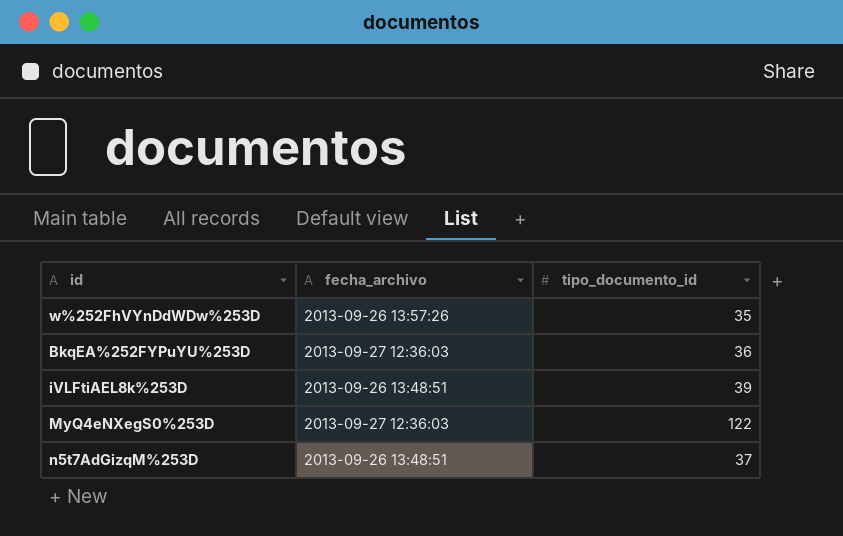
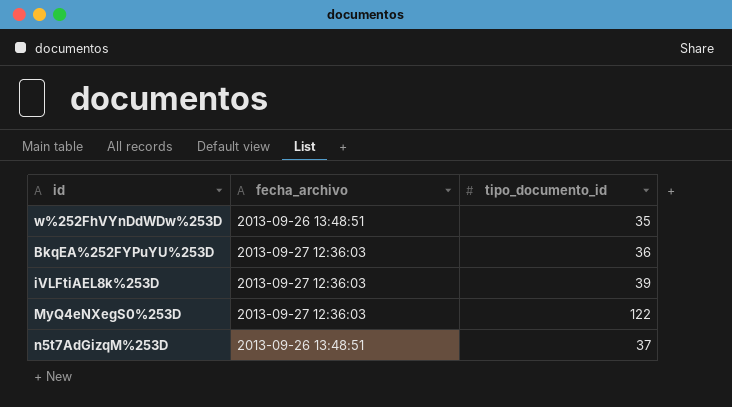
w%252FhVYnDdWDw%253D | fecha_archivo: 2013-09-26 13:57:26 -> 2013-09-26 13:48:51
iVLFtiAEL8k%253D | fecha_archivo: 2013-09-26 13:48:51 -> 2013-09-27 12:36:03

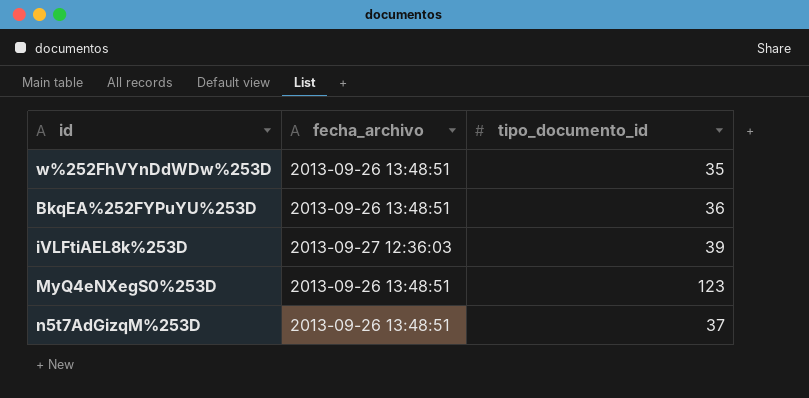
BkqEA%252FYPuYU%253D | fecha_archivo: 2013-09-27 12:36:03 -> 2013-09-26 13:48:51
MyQ4eNXegS0%253D | fecha_archivo: 2013-09-27 12:36:03 -> 2013-09-26 13:48:51
MyQ4eNXegS0%253D | tipo_documento_id: 122 -> 123

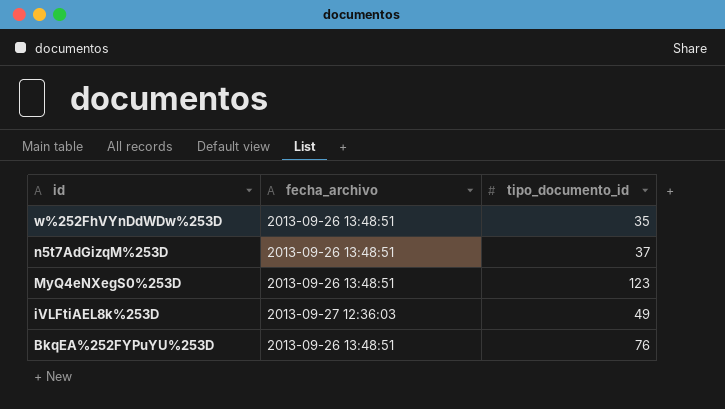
row order: none -> id descending
iVLFtiAEL8k%253D | tipo_documento_id: 39 -> 49
BkqEA%252FYPuYU%253D | tipo_documento_id: 36 -> 76

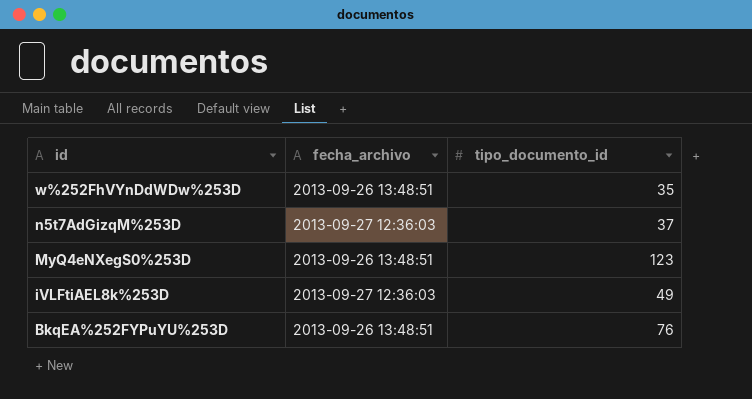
n5t7AdGizqM%253D | fecha_archivo: 2013-09-26 13:48:51 -> 2013-09-27 12:36:03

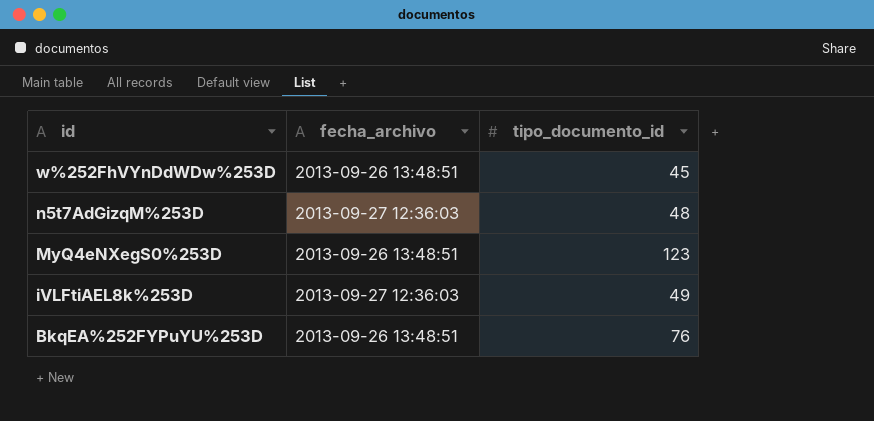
w%252FhVYnDdWDw%253D | tipo_documento_id: 35 -> 45
n5t7AdGizqM%253D | tipo_documento_id: 37 -> 48

